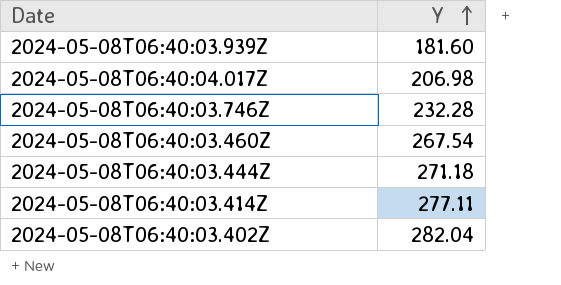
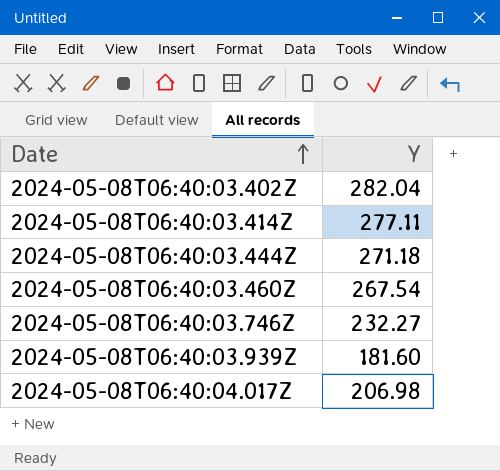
row order: Y ascending -> Date ascending
2024-05-08T06:40:03.746Z | Y: 232.28 -> 232.27

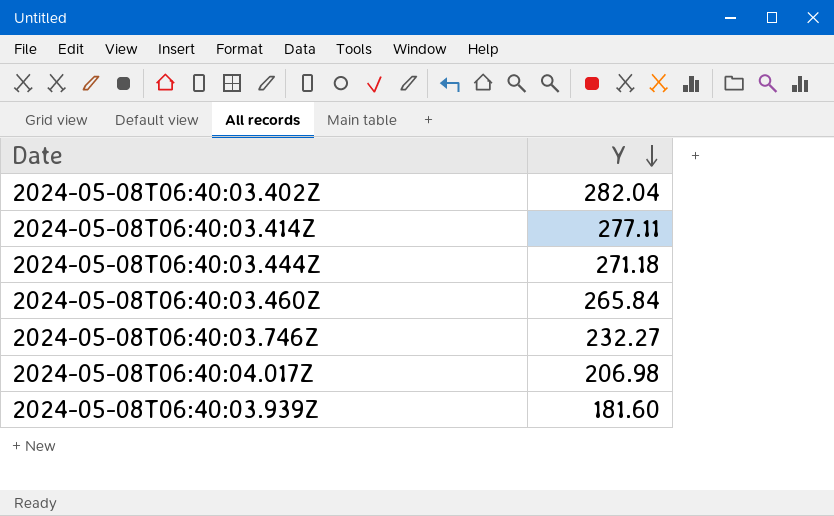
row order: Date ascending -> Y descending
2024-05-08T06:40:03.460Z | Y: 267.54 -> 265.84

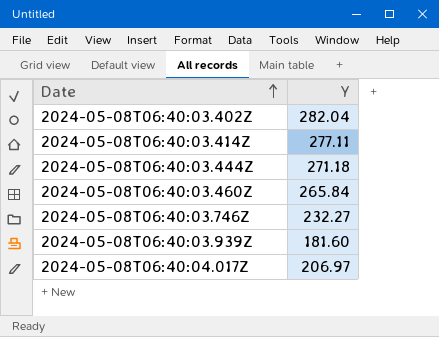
row order: Y descending -> Date ascending
2024-05-08T06:40:04.017Z | Y: 206.98 -> 206.97

